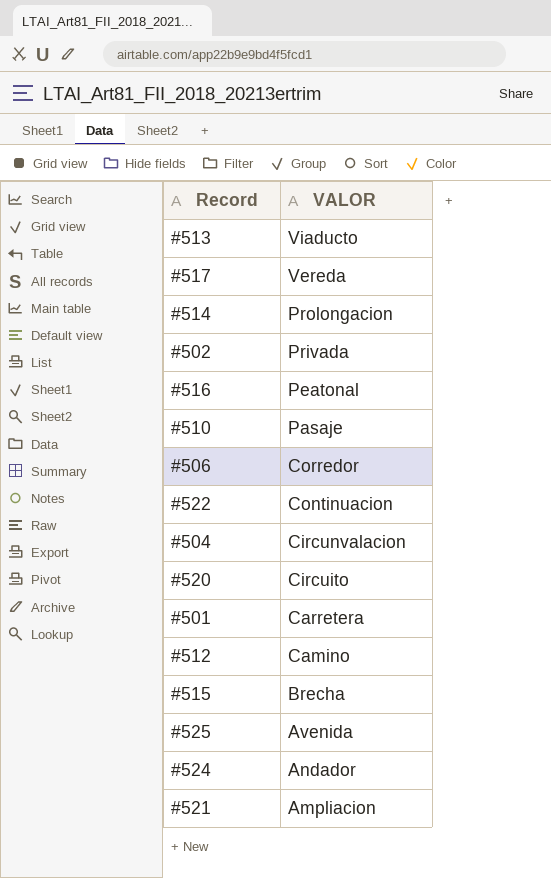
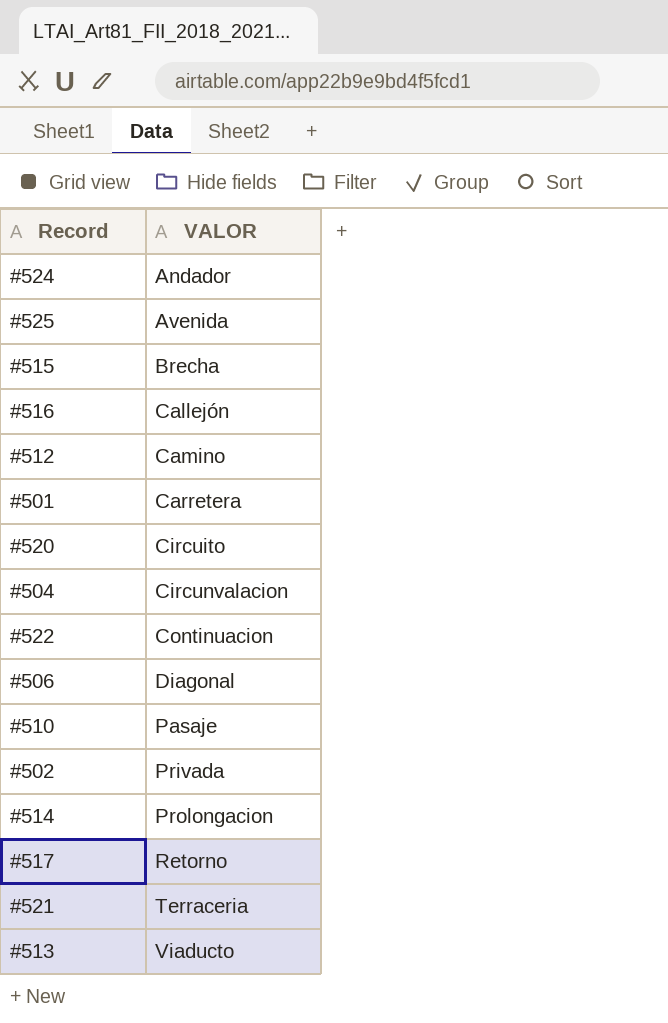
row order: VALOR descending -> VALOR ascending
#516 | VALOR: Peatonal -> Callejón
#506 | VALOR: Corredor -> Diagonal
#517 | VALOR: Vereda -> Retorno
#521 | VALOR: Ampliacion -> Terraceria

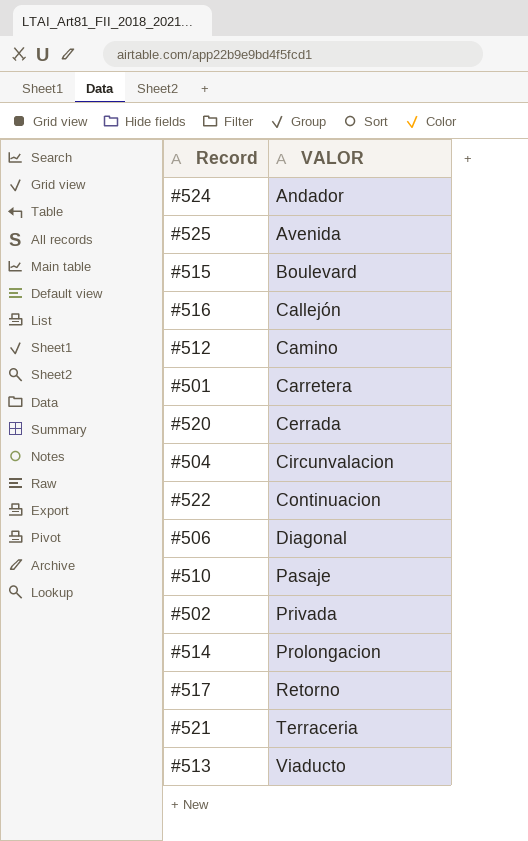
#515 | VALOR: Brecha -> Boulevard
#520 | VALOR: Circuito -> Cerrada

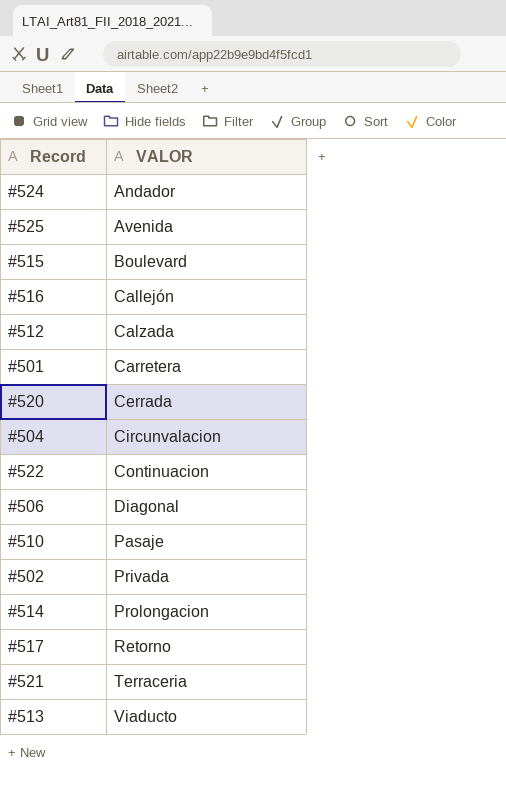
#512 | VALOR: Camino -> Calzada

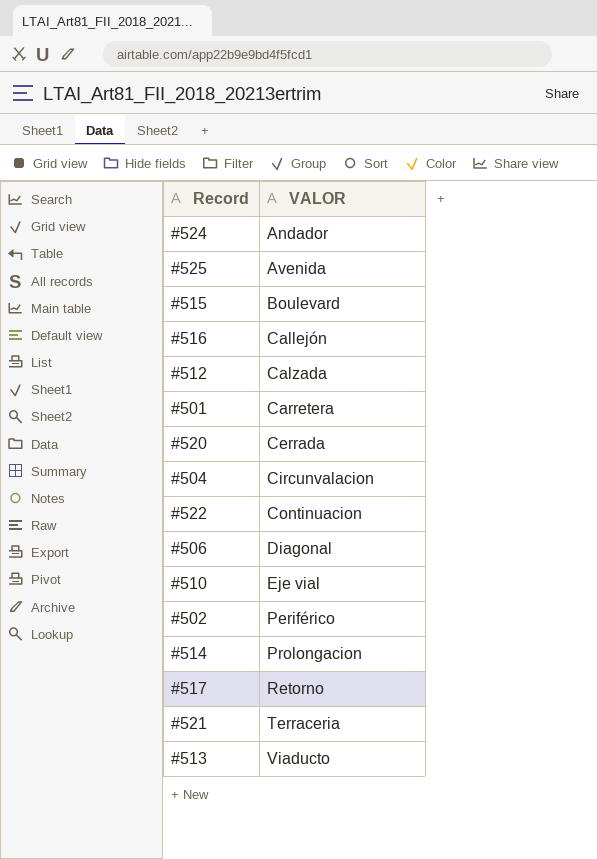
#510 | VALOR: Pasaje -> Eje vial
#502 | VALOR: Privada -> Periférico

